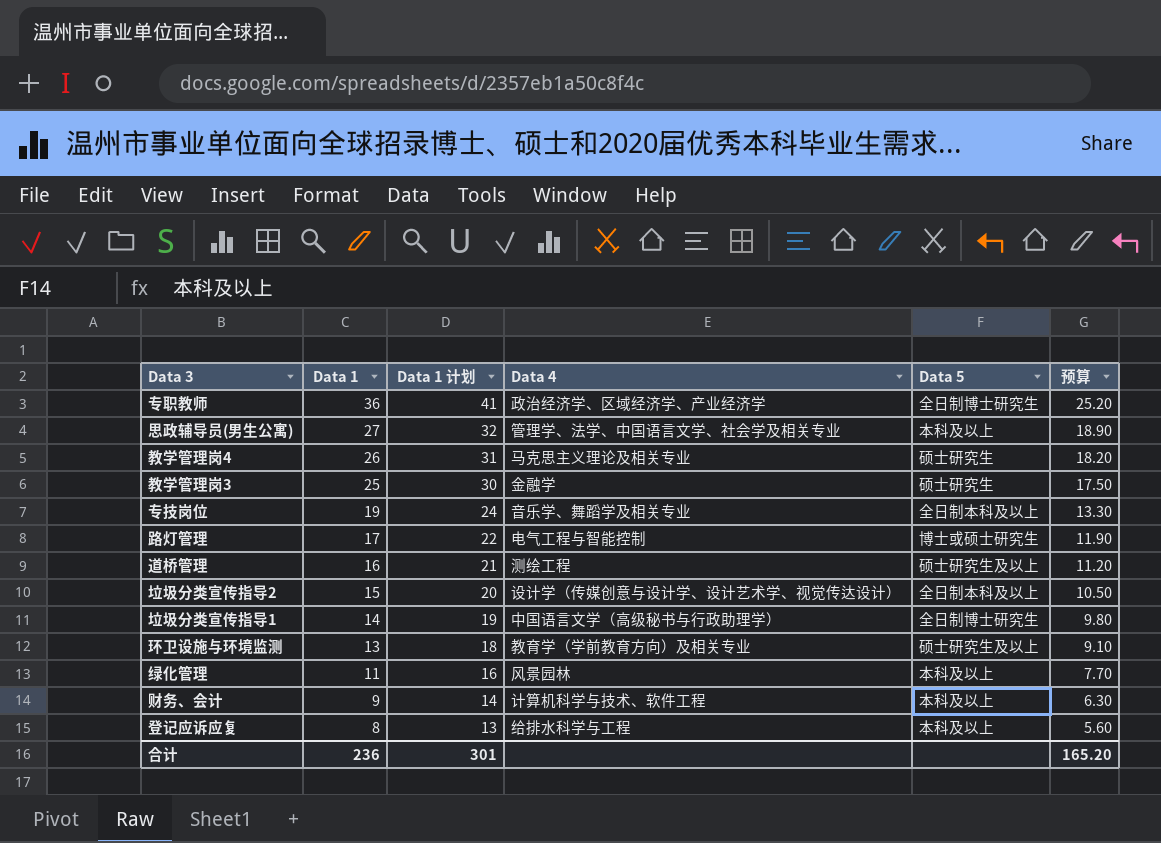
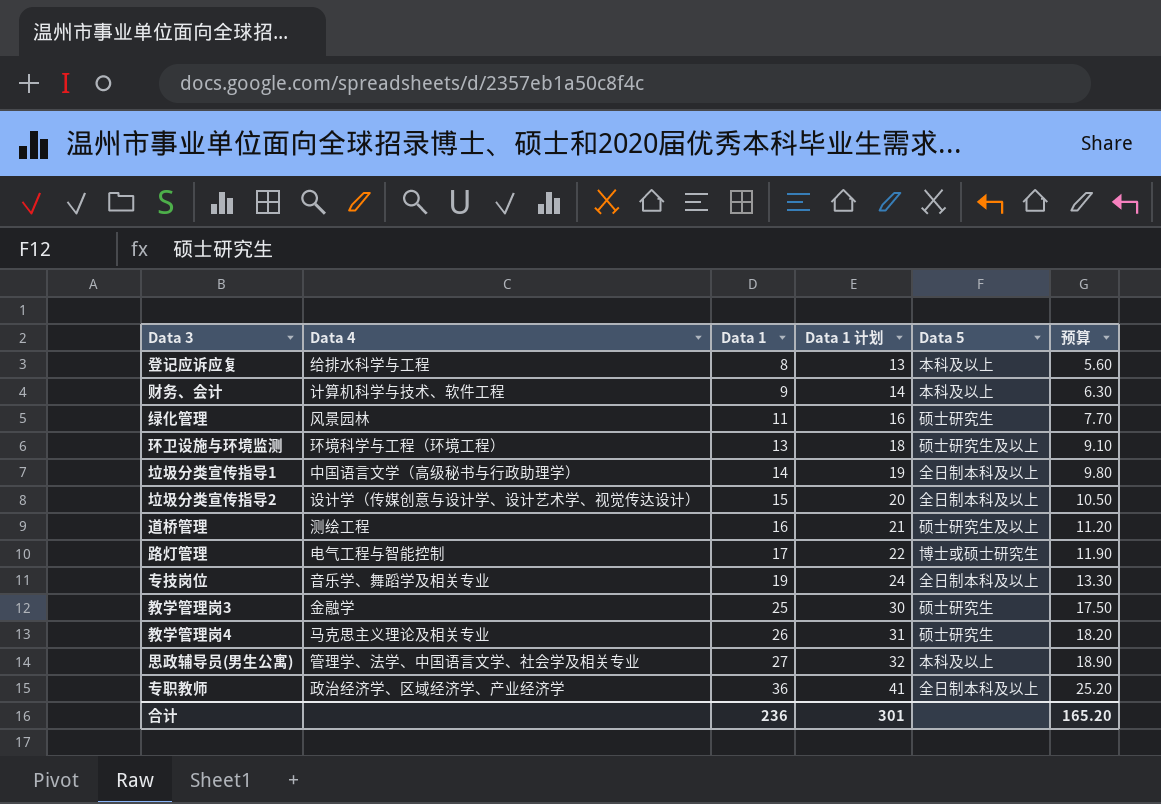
row order: Data 1 descending -> Data 1 ascending
column Data 4 | position: 4 -> 2
绿化管理 | Data 5: 本科及以上 -> 硕士研究生
环卫设施与环境监测 | Data 4: 教育学（学前教育方向）及相关专业 -> 环境科学与工程（环境工程）
垃圾分类宣传指导1 | Data 5: 全日制博士研究生 -> 全日制本科及以上
专职教师 | Data 5: 全日制博士研究生 -> 全日制本科及以上

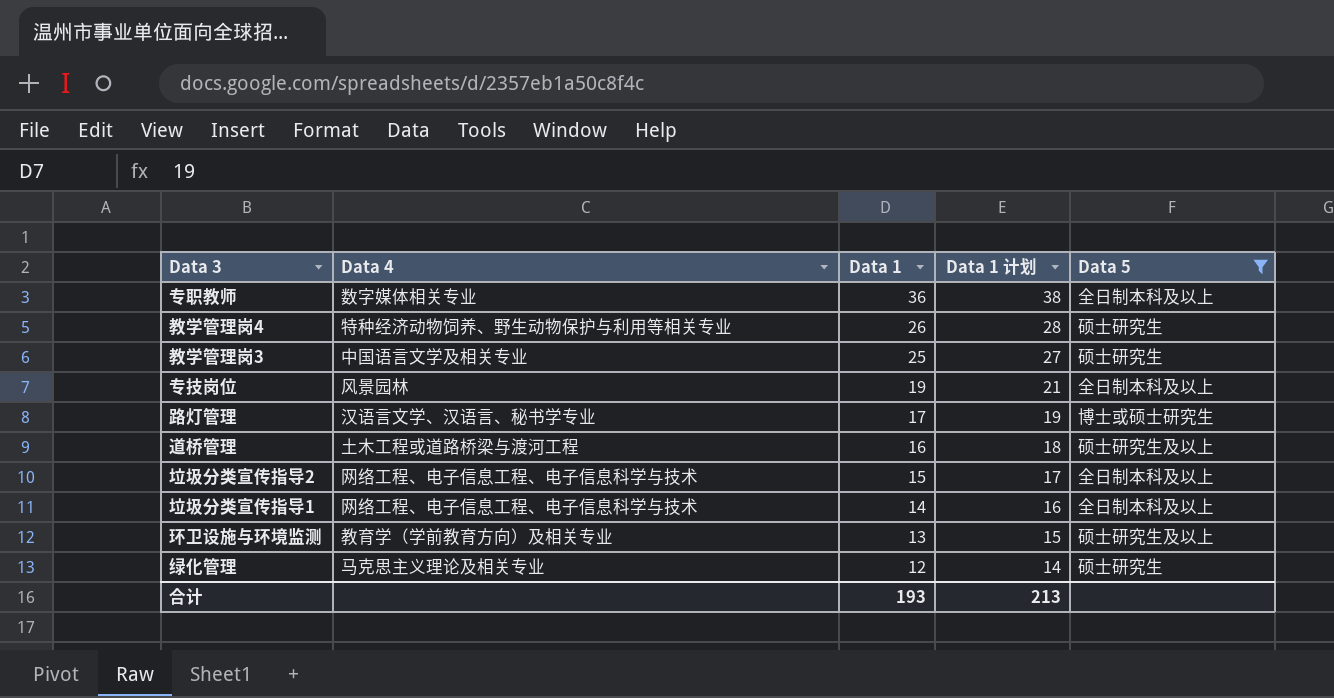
filter: none -> Data 5 != 本科及以上
row order: Data 1 ascending -> Data 1 descending
column 预算 | formula: [Data 1] * 0.7 -> none
column Data 1 计划 | formula: [Data 1] + 5 -> [Data 1] + 2
专职教师 | Data 4: 政治经济学、区域经济学、产业经济学 -> 数字媒体相关专业
教学管理岗4 | Data 4: 马克思主义理论及相关专业 -> 特种经济动物饲养、野生动物保护与利用等相关专业
教学管理岗3 | Data 4: 金融学 -> 中国语言文学及相关专业
专技岗位 | Data 4: 音乐学、舞蹈学及相关专业 -> 风景园林
路灯管理 | Data 4: 电气工程与智能控制 -> 汉语言文学、汉语言、秘书学专业
道桥管理 | Data 4: 测绘工程 -> 土木工程或道路桥梁与渡河工程
垃圾分类宣传指导2 | Data 4: 设计学（传媒创意与设计学、设计艺术学、视觉传达设计） -> 网络工程、电子信息工程、电子信息科学与技术
垃圾分类宣传指导1 | Data 4: 中国语言文学（高级秘书与行政助理学） -> 网络工程、电子信息工程、电子信息科学与技术
环卫设施与环境监测 | Data 4: 环境科学与工程（环境工程） -> 教育学（学前教育方向）及相关专业
绿化管理 | Data 4: 风景园林 -> 马克思主义理论及相关专业
绿化管理 | Data 1: 11 -> 12
合计 | Data 1: 236 -> 193
合计 | Data 1 计划: 301 -> 213

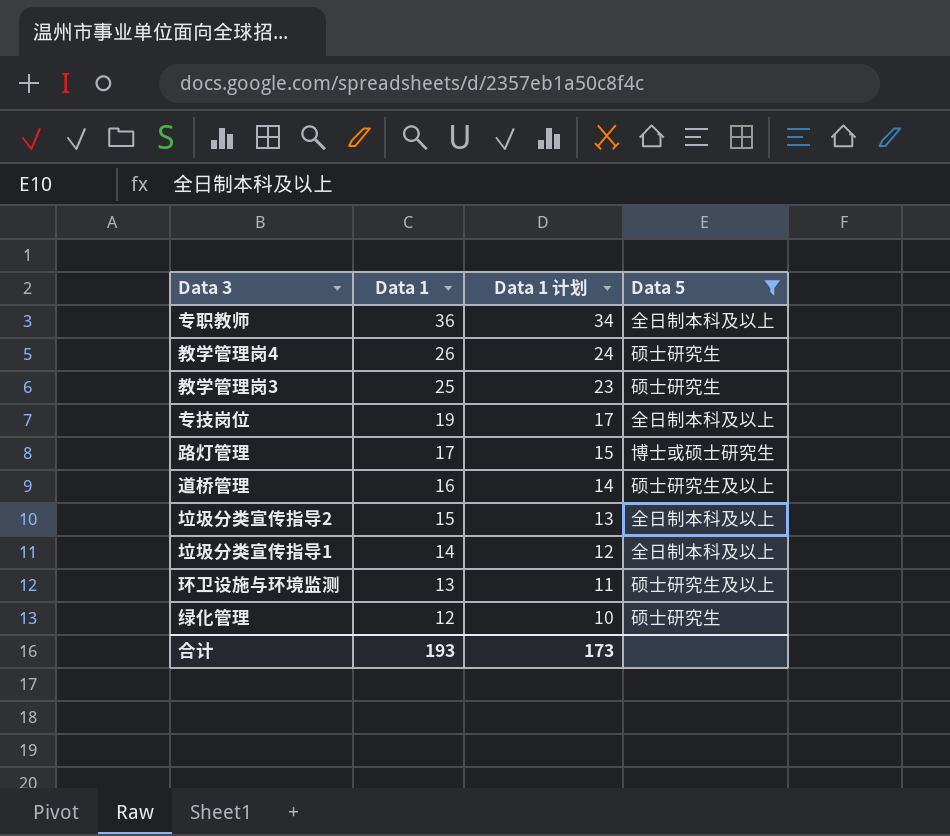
column Data 4 | position: 2 -> none
column Data 1 计划 | formula: [Data 1] + 2 -> [Data 1] - 2
合计 | Data 1 计划: 213 -> 173

